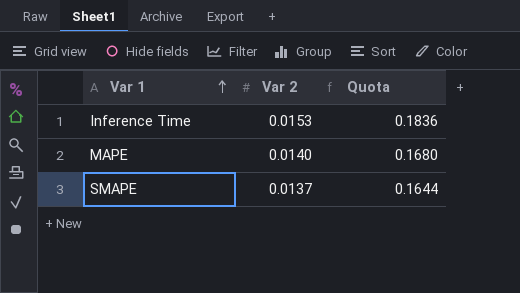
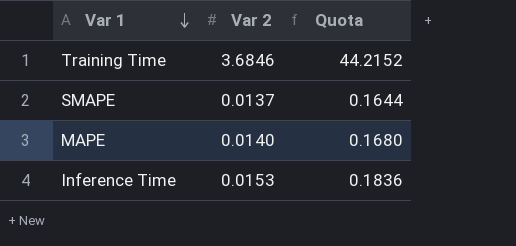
row order: Var 1 ascending -> Var 1 descending
row Training Time: none -> 3.6846 | 44.2152

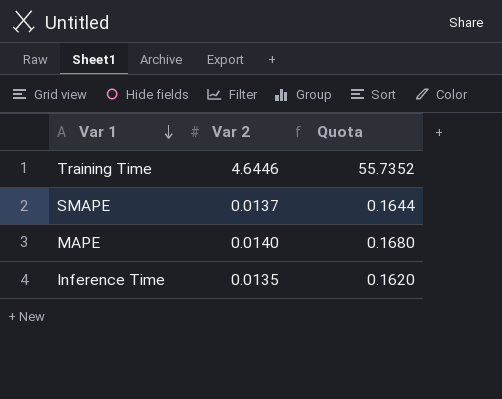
Training Time | Var 2: 3.6846 -> 4.6446
Training Time | Quota: 44.2152 -> 55.7352
Inference Time | Var 2: 0.0153 -> 0.0135
Inference Time | Quota: 0.1836 -> 0.1620

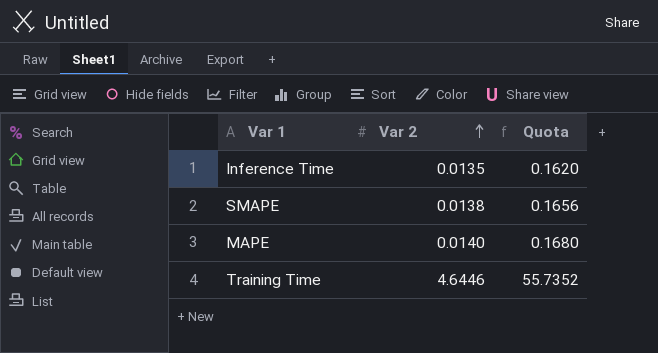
row order: Var 1 descending -> Var 2 ascending
SMAPE | Var 2: 0.0137 -> 0.0138
SMAPE | Quota: 0.1644 -> 0.1656

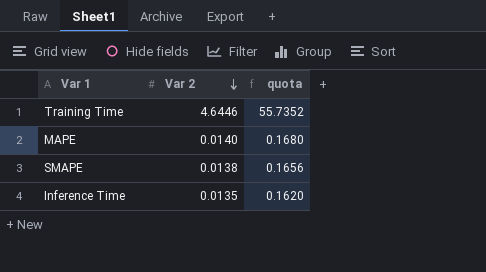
row order: Var 2 ascending -> Var 2 descending
column name: Quota -> quota

